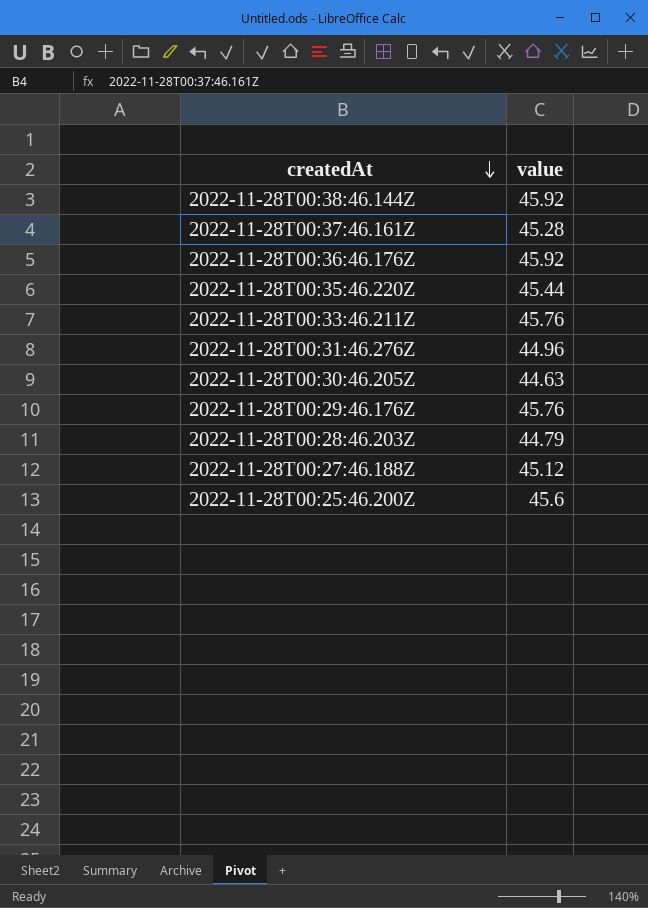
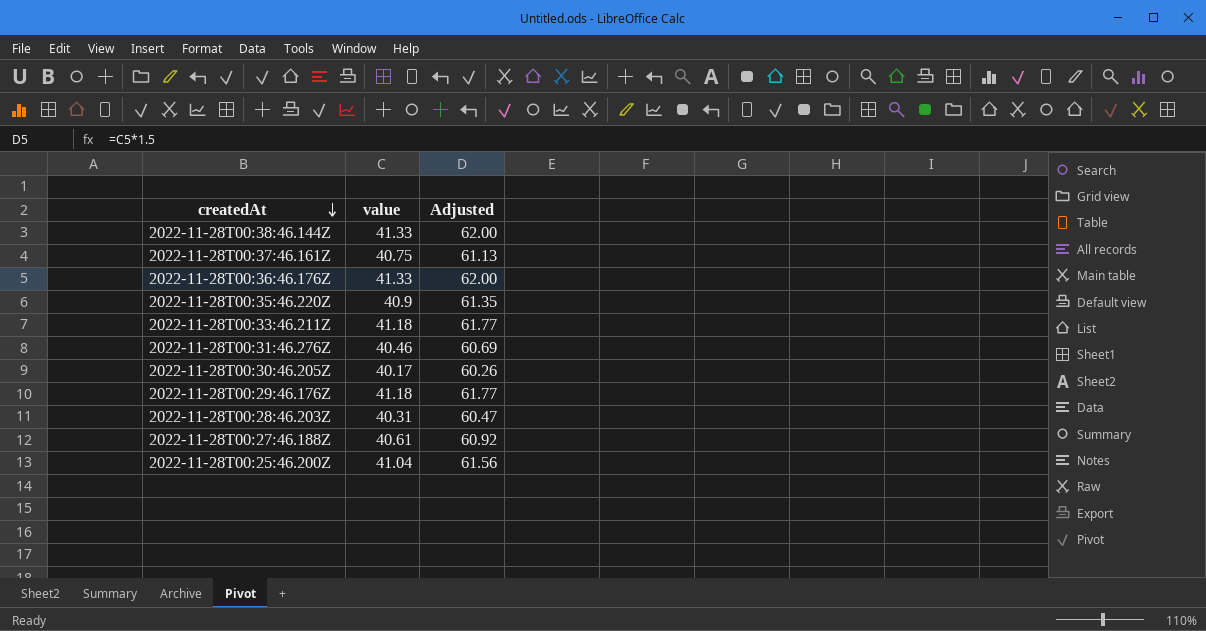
column Adjusted | formula: none -> [value] * 1.5
2022-11-28T00:38:46.144Z | value: 45.92 -> 41.33
2022-11-28T00:37:46.161Z | value: 45.28 -> 40.75
2022-11-28T00:36:46.176Z | value: 45.92 -> 41.33
2022-11-28T00:35:46.220Z | value: 45.44 -> 40.9
2022-11-28T00:33:46.211Z | value: 45.76 -> 41.18
2022-11-28T00:31:46.276Z | value: 44.96 -> 40.46
2022-11-28T00:30:46.205Z | value: 44.63 -> 40.17
2022-11-28T00:29:46.176Z | value: 45.76 -> 41.18
2022-11-28T00:28:46.203Z | value: 44.79 -> 40.31
2022-11-28T00:27:46.188Z | value: 45.12 -> 40.61
2022-11-28T00:25:46.200Z | value: 45.6 -> 41.04

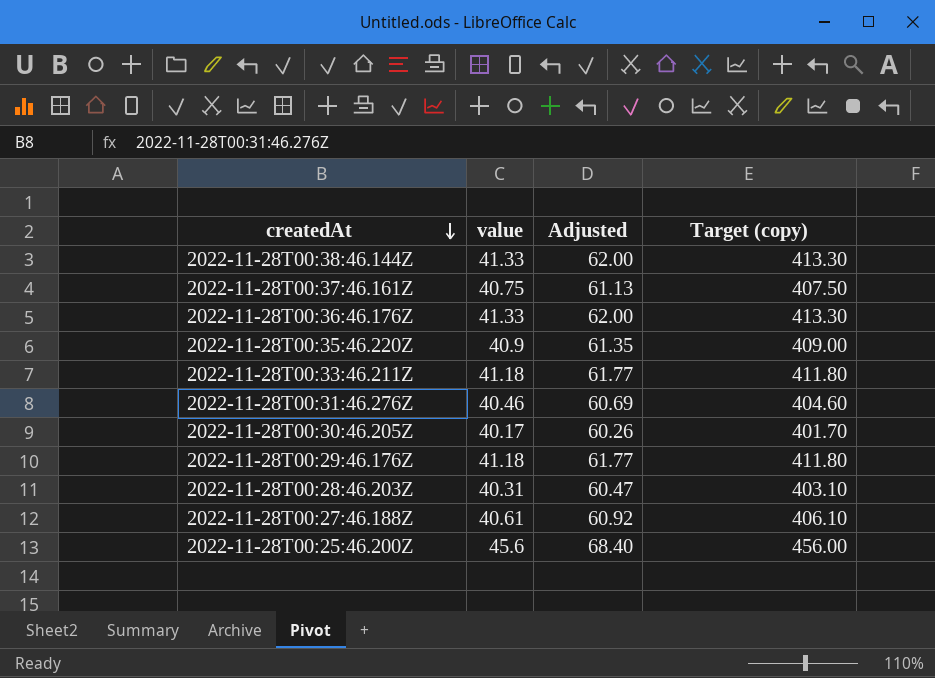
column Target (copy) | formula: none -> [value] * 10
2022-11-28T00:25:46.200Z | value: 41.04 -> 45.6
2022-11-28T00:25:46.200Z | Adjusted: 61.56 -> 68.40

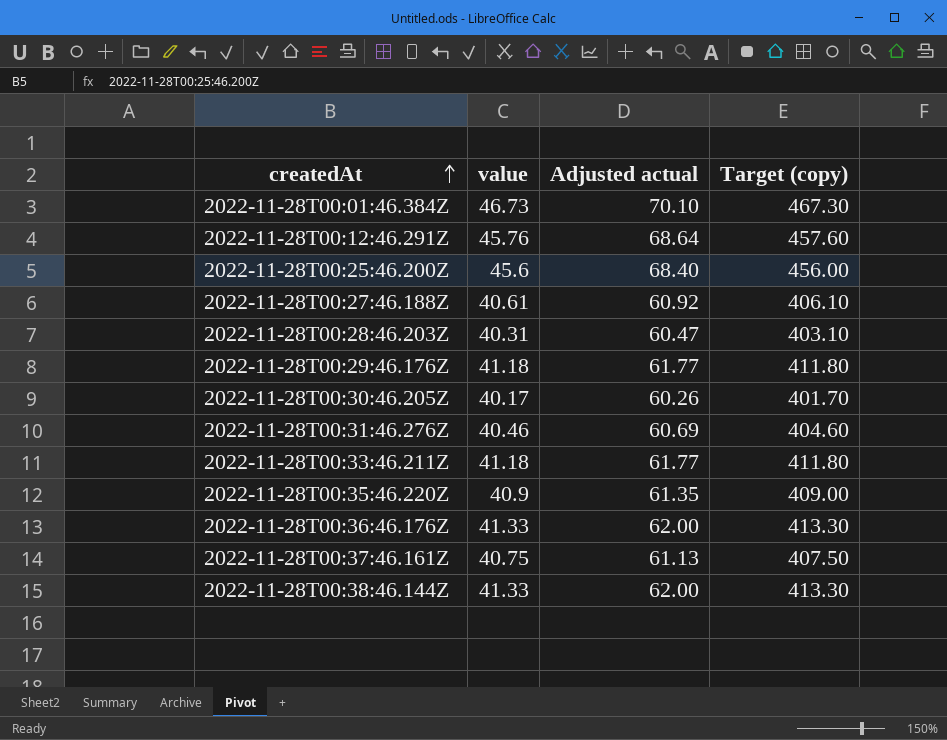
row order: createdAt descending -> createdAt ascending
column name: Adjusted -> Adjusted actual
row 2022-11-28T00:01:46.384Z: none -> 46.73 | 70.10 | 467.30
row 2022-11-28T00:12:46.291Z: none -> 45.76 | 68.64 | 457.60

